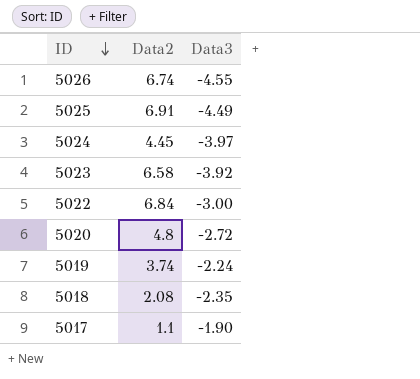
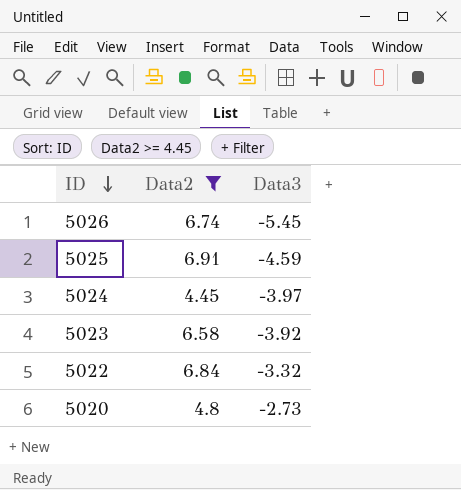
filter: none -> Data2 >= 4.45
5026 | Data3: -4.55 -> -5.45
5025 | Data3: -4.49 -> -4.59
5022 | Data3: -3.00 -> -3.32
5020 | Data3: -2.72 -> -2.73

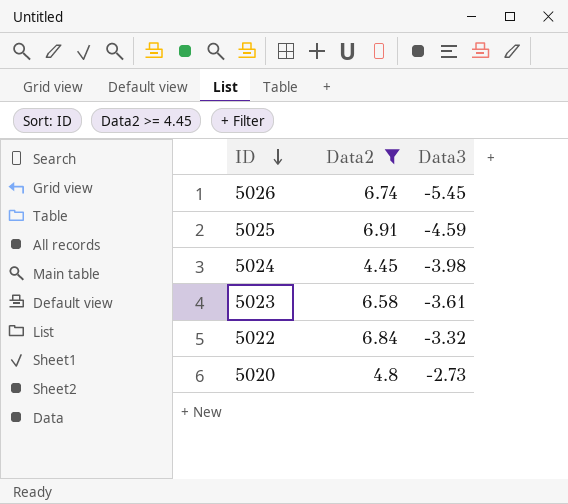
5024 | Data3: -3.97 -> -3.98
5023 | Data3: -3.92 -> -3.61

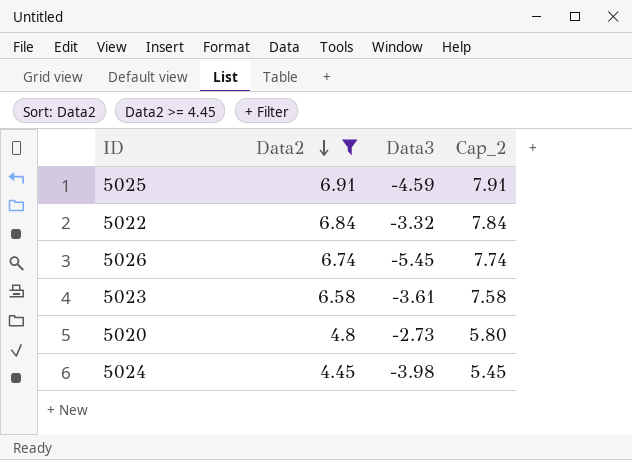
row order: ID descending -> Data2 descending
column Cap_2 | formula: none -> [Data2] + 1

